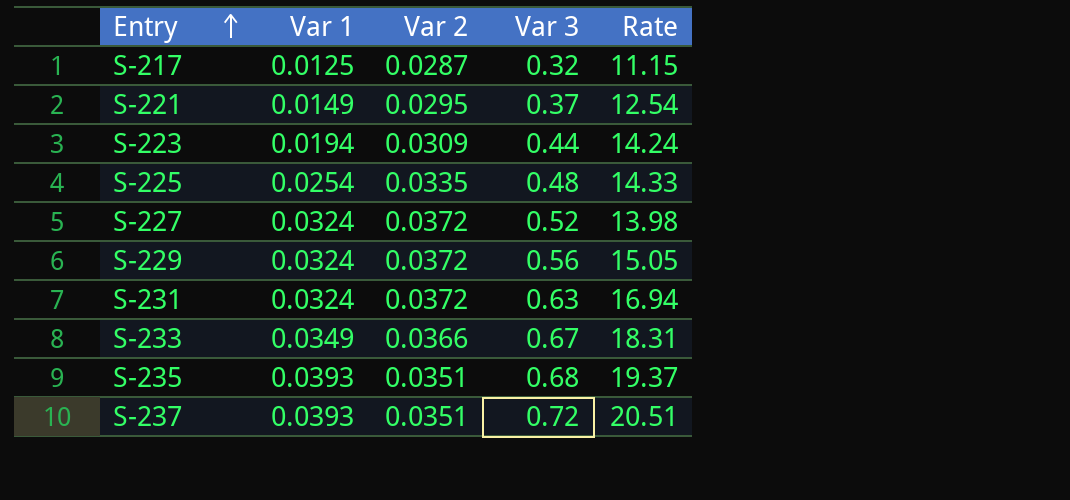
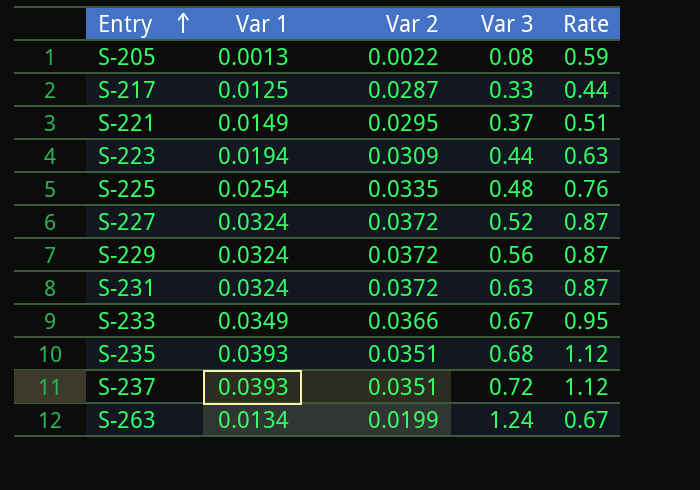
column Rate | formula: [Var 3] / [Var 2] -> [Var 1] / [Var 2]
row S-205: none -> 0.0013 | 0.0022 | 0.08 | 0.59
S-217 | Var 3: 0.32 -> 0.33
row S-263: none -> 0.0134 | 0.0199 | 1.24 | 0.67

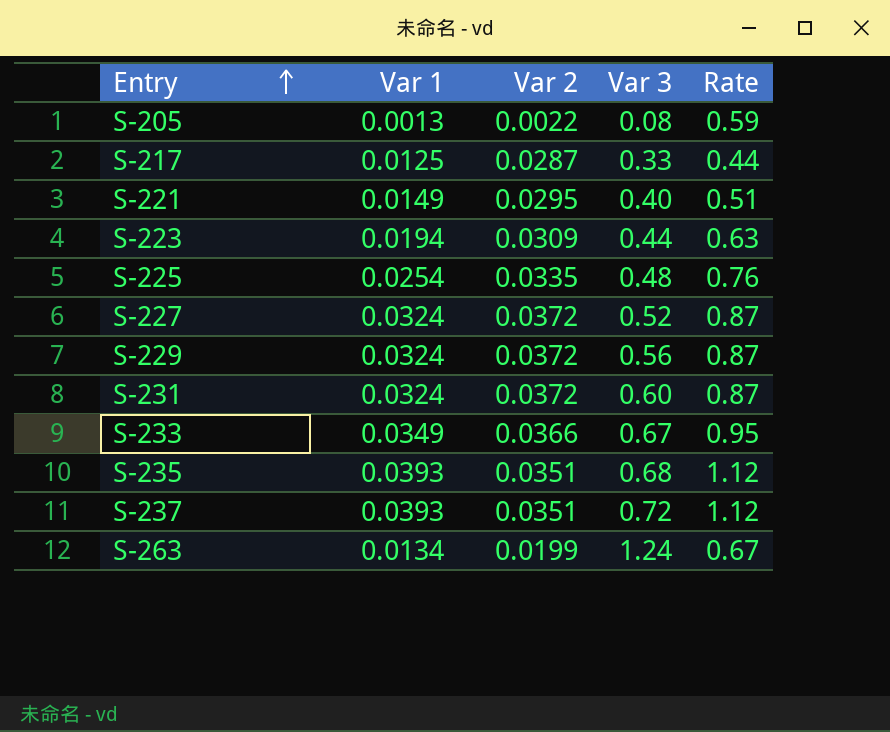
S-221 | Var 3: 0.37 -> 0.40
S-231 | Var 3: 0.63 -> 0.60

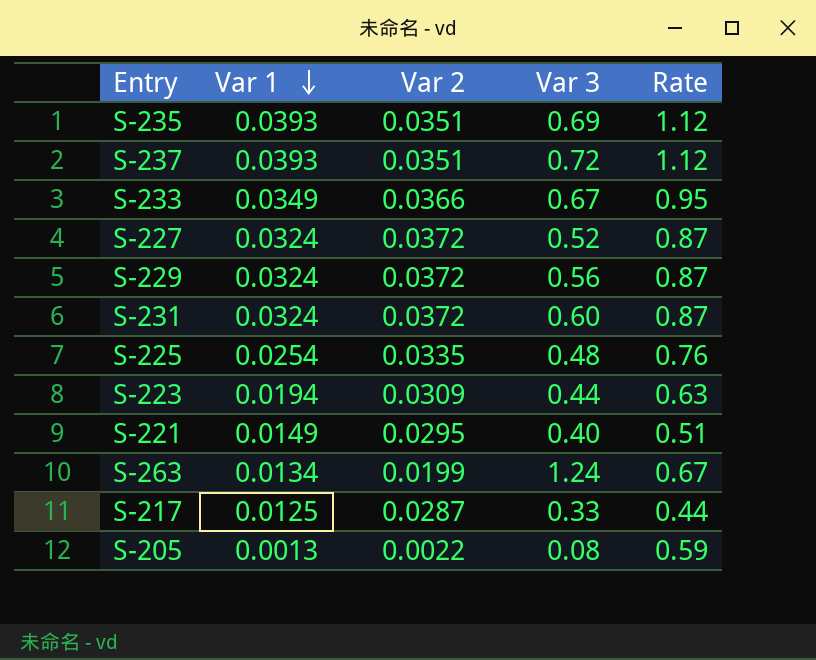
row order: Entry ascending -> Var 1 descending
S-235 | Var 3: 0.68 -> 0.69

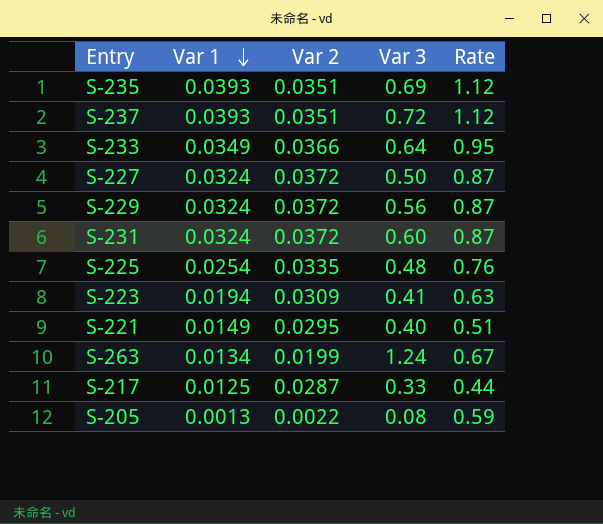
S-233 | Var 3: 0.67 -> 0.64
S-227 | Var 3: 0.52 -> 0.50
S-223 | Var 3: 0.44 -> 0.41

